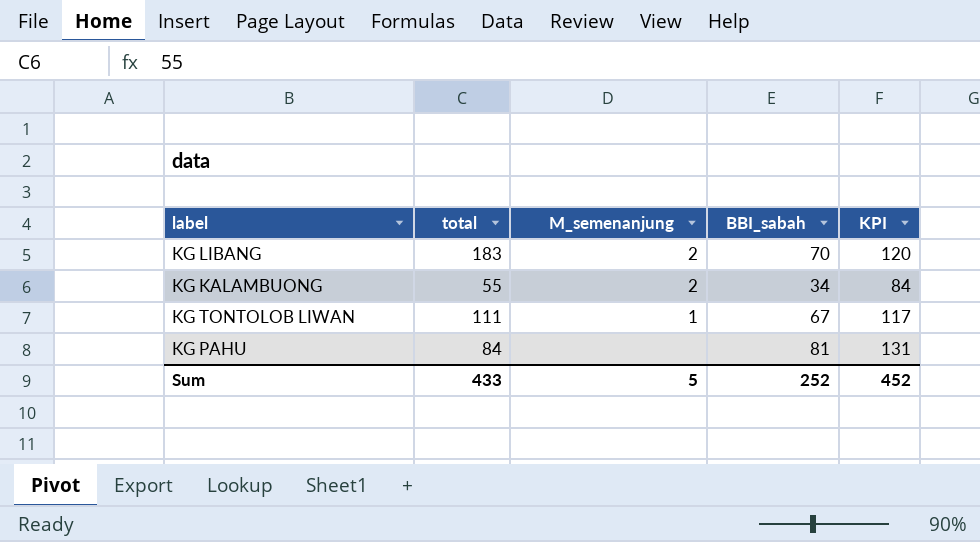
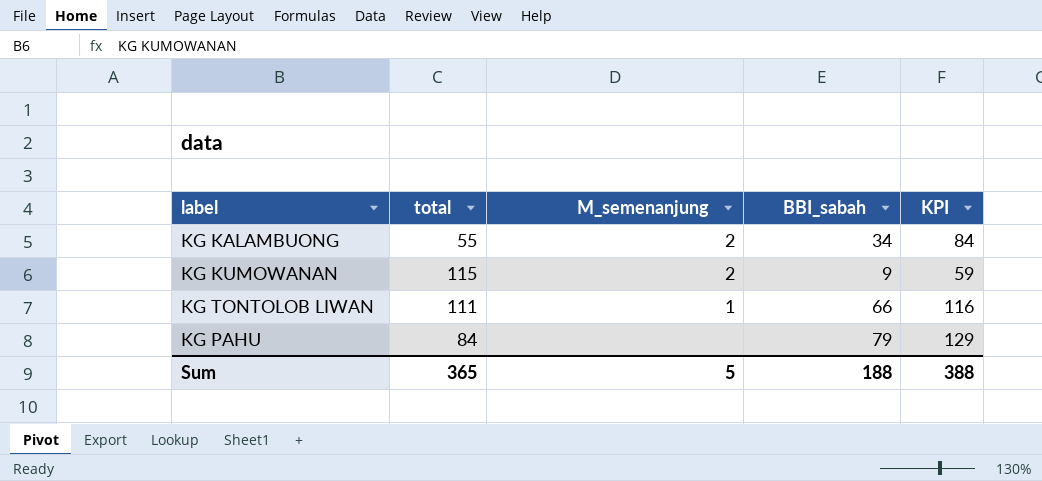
row KG LIBANG: 183 | 2 | 70 | 120 -> none
row KG KUMOWANAN: none -> 115 | 2 | 9 | 59
KG TONTOLOB LIWAN | BBI_sabah: 67 -> 66
KG TONTOLOB LIWAN | KPI: 117 -> 116
KG PAHU | BBI_sabah: 81 -> 79
KG PAHU | KPI: 131 -> 129
Sum | total: 433 -> 365
Sum | BBI_sabah: 252 -> 188
Sum | KPI: 452 -> 388

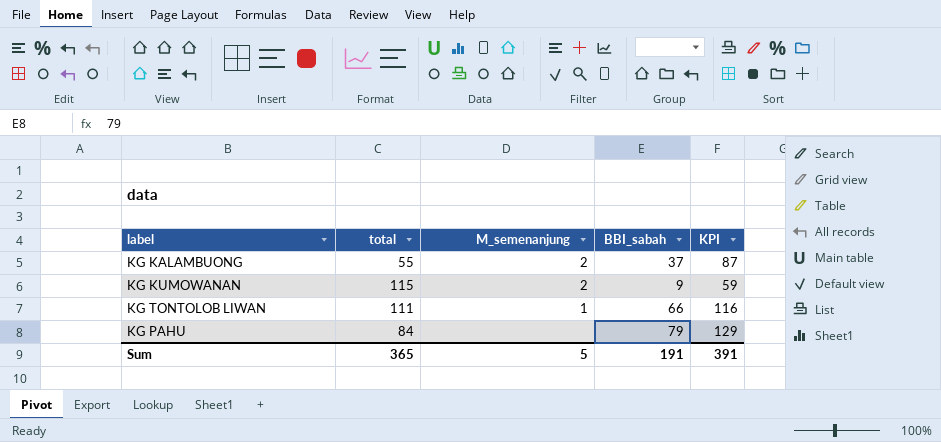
KG KALAMBUONG | BBI_sabah: 34 -> 37
KG KALAMBUONG | KPI: 84 -> 87
Sum | BBI_sabah: 188 -> 191
Sum | KPI: 388 -> 391

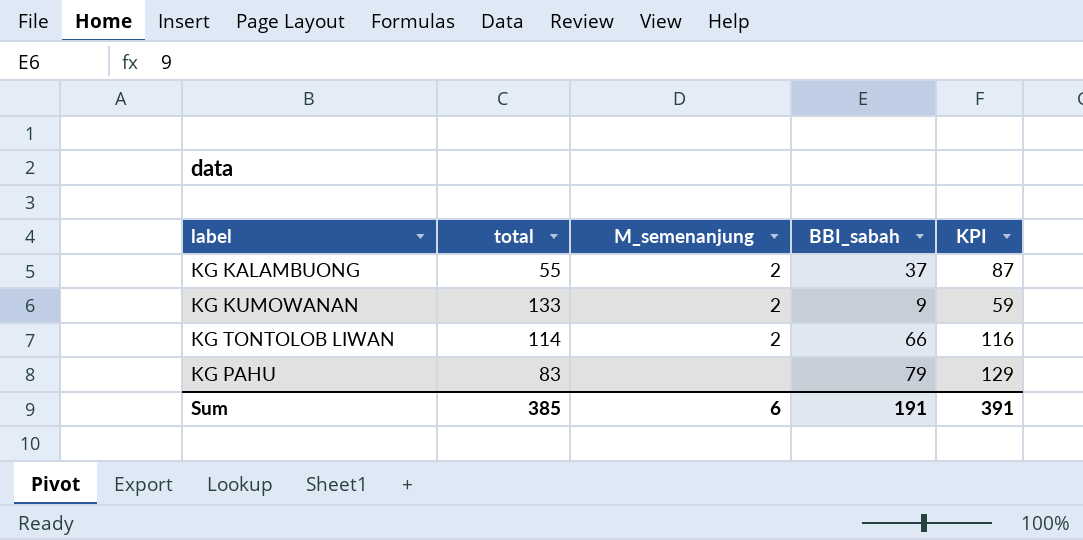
KG KUMOWANAN | total: 115 -> 133
KG TONTOLOB LIWAN | total: 111 -> 114
KG TONTOLOB LIWAN | M_semenanjung: 1 -> 2
KG PAHU | total: 84 -> 83
Sum | total: 365 -> 385
Sum | M_semenanjung: 5 -> 6

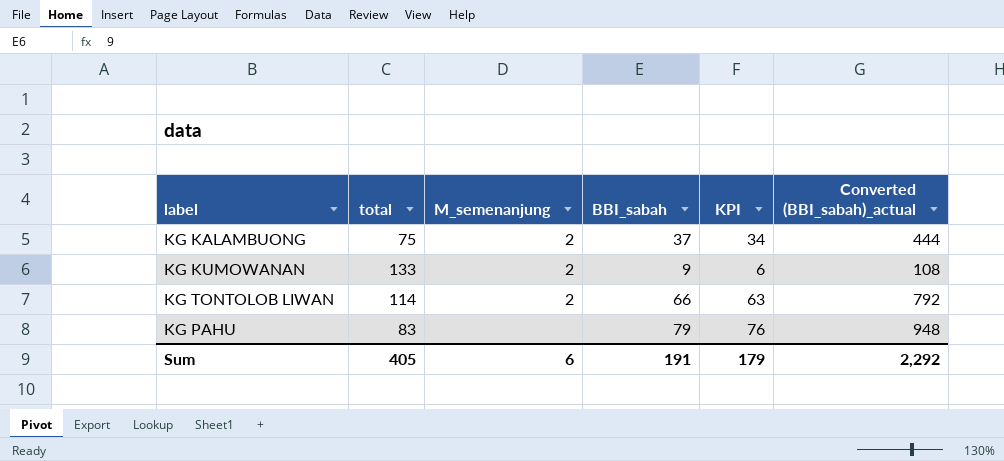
column KPI | formula: [BBI_sabah] + 50 -> [BBI_sabah] - 3
column Converted (BBI_sabah)_actual | formula: none -> [BBI_sabah] * 12
KG KALAMBUONG | total: 55 -> 75
Sum | total: 385 -> 405
Sum | KPI: 391 -> 179

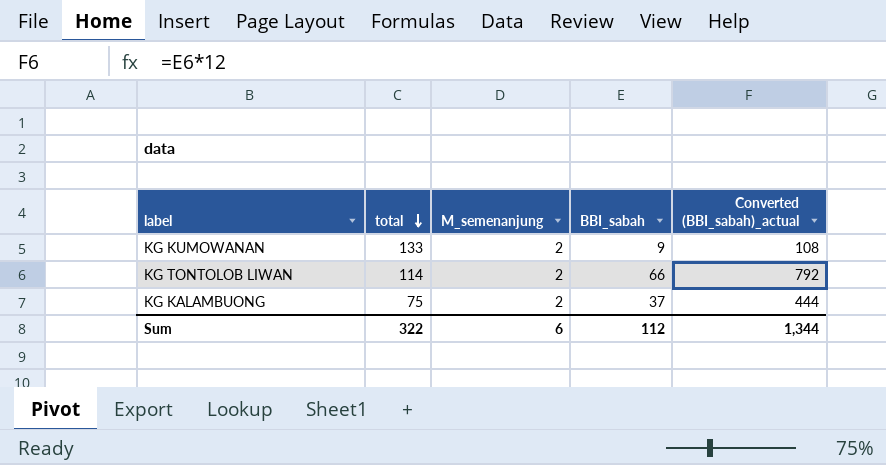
row order: none -> total descending
column KPI | formula: [BBI_sabah] - 3 -> none
row KG PAHU: 83 | none | 79 | 76 | 948 -> none
Sum | total: 405 -> 322
Sum | BBI_sabah: 191 -> 112
Sum | Converted (BBI_sabah)_actual: 2,292 -> 1,344

